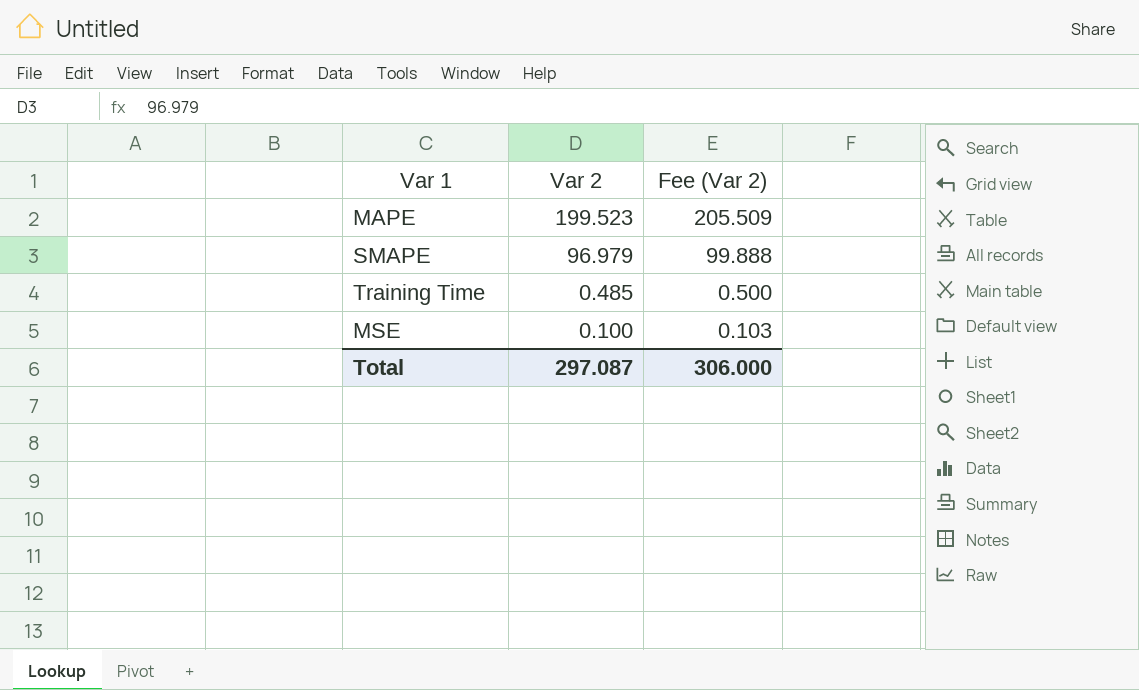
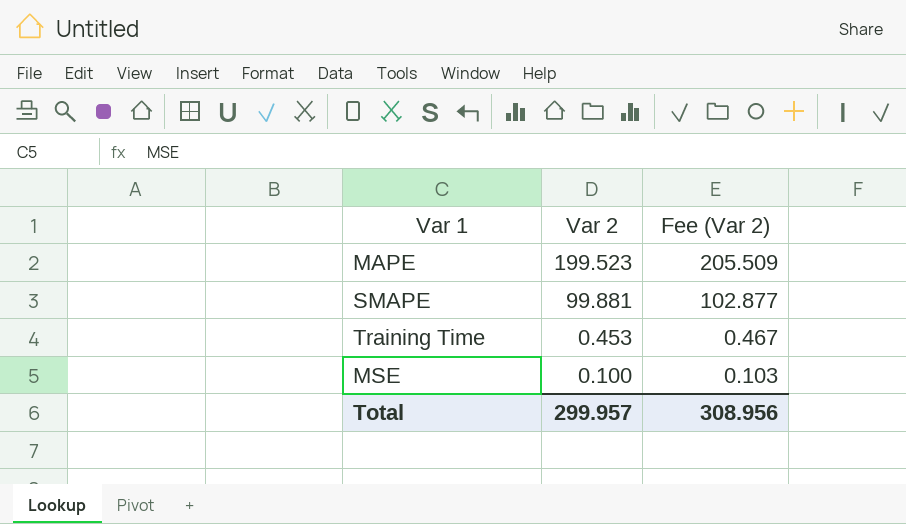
SMAPE | Var 2: 96.979 -> 99.881
SMAPE | Fee (Var 2): 99.888 -> 102.877
Training Time | Var 2: 0.485 -> 0.453
Training Time | Fee (Var 2): 0.500 -> 0.467
Total | Var 2: 297.087 -> 299.957
Total | Fee (Var 2): 306.000 -> 308.956

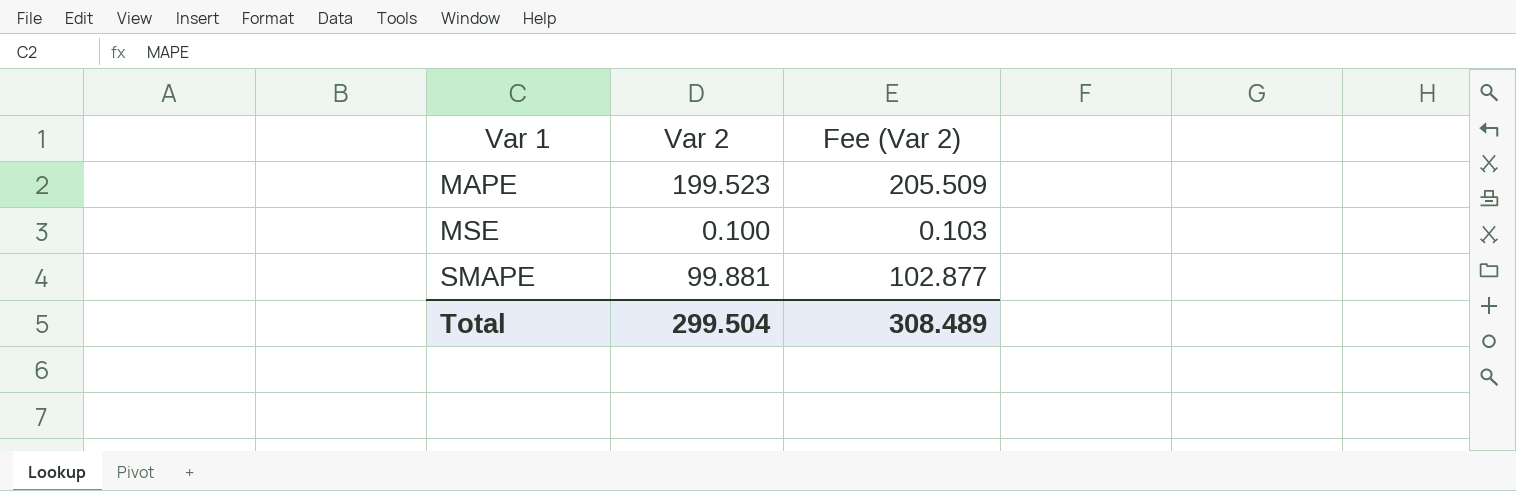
row order: Var 2 descending -> Var 1 ascending
row Training Time: 0.453 | 0.467 -> none
Total | Var 2: 299.957 -> 299.504
Total | Fee (Var 2): 308.956 -> 308.489

